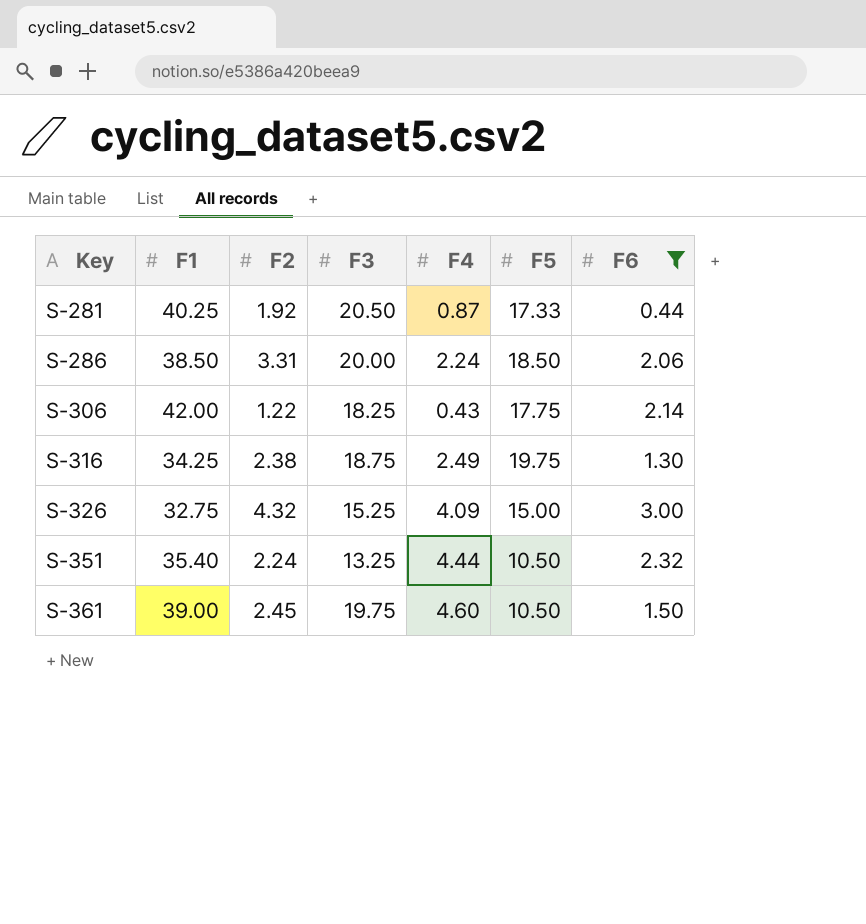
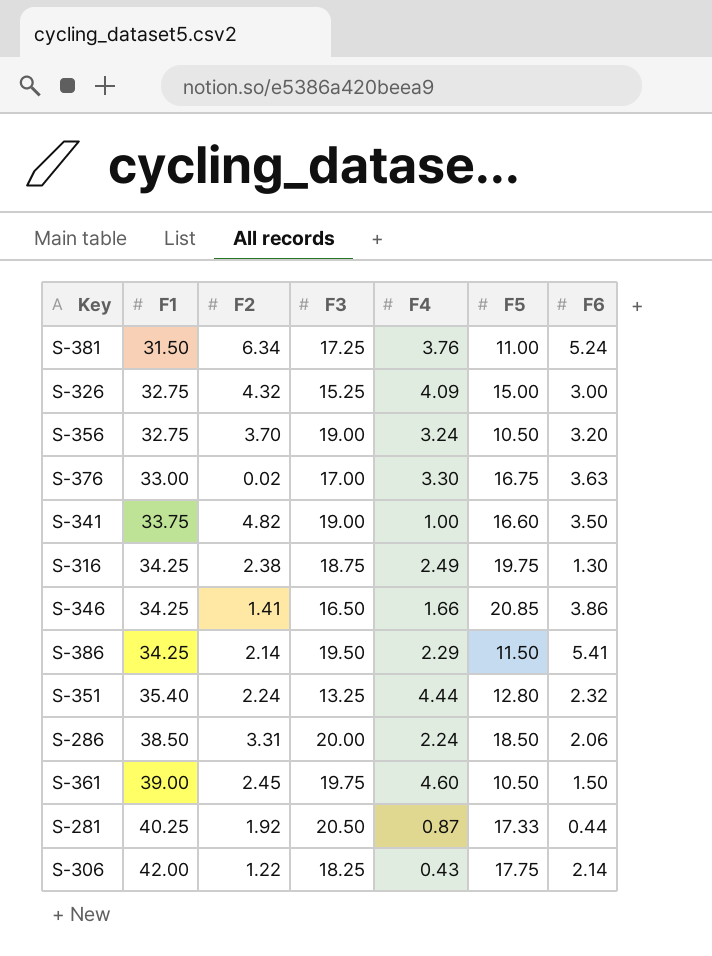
filter: F6 <= 3.00 -> none
row order: Key ascending -> F1 ascending
S-351 | F5: 10.50 -> 12.80

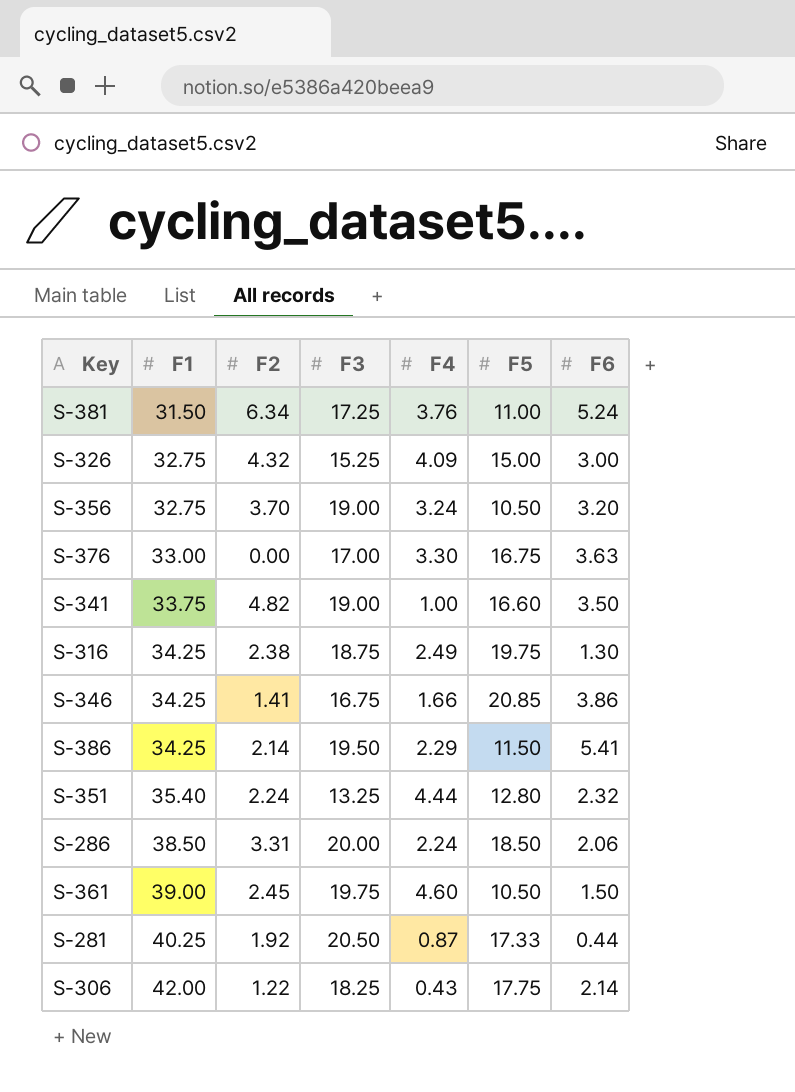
S-376 | F2: 0.02 -> 0.00
S-346 | F3: 16.50 -> 16.75

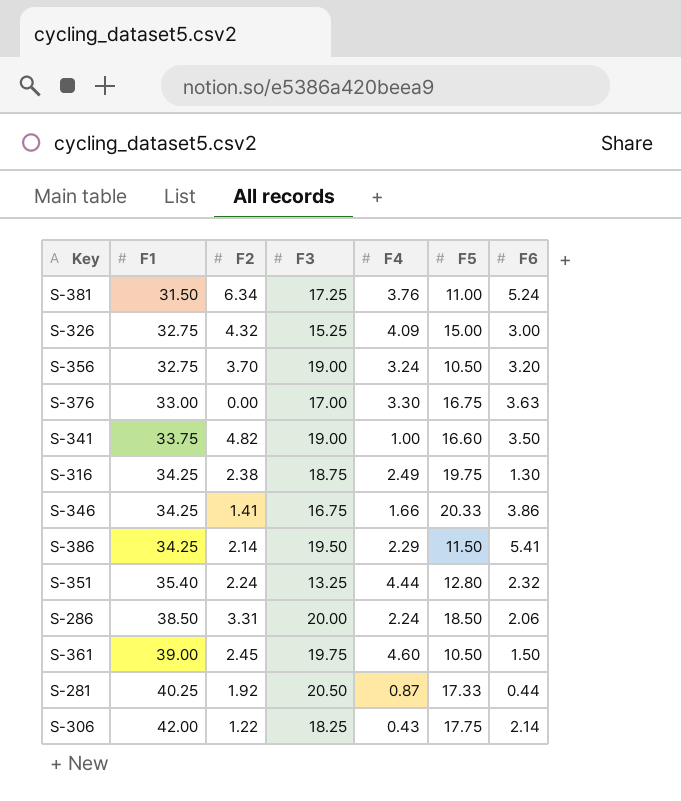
S-346 | F5: 20.85 -> 20.33

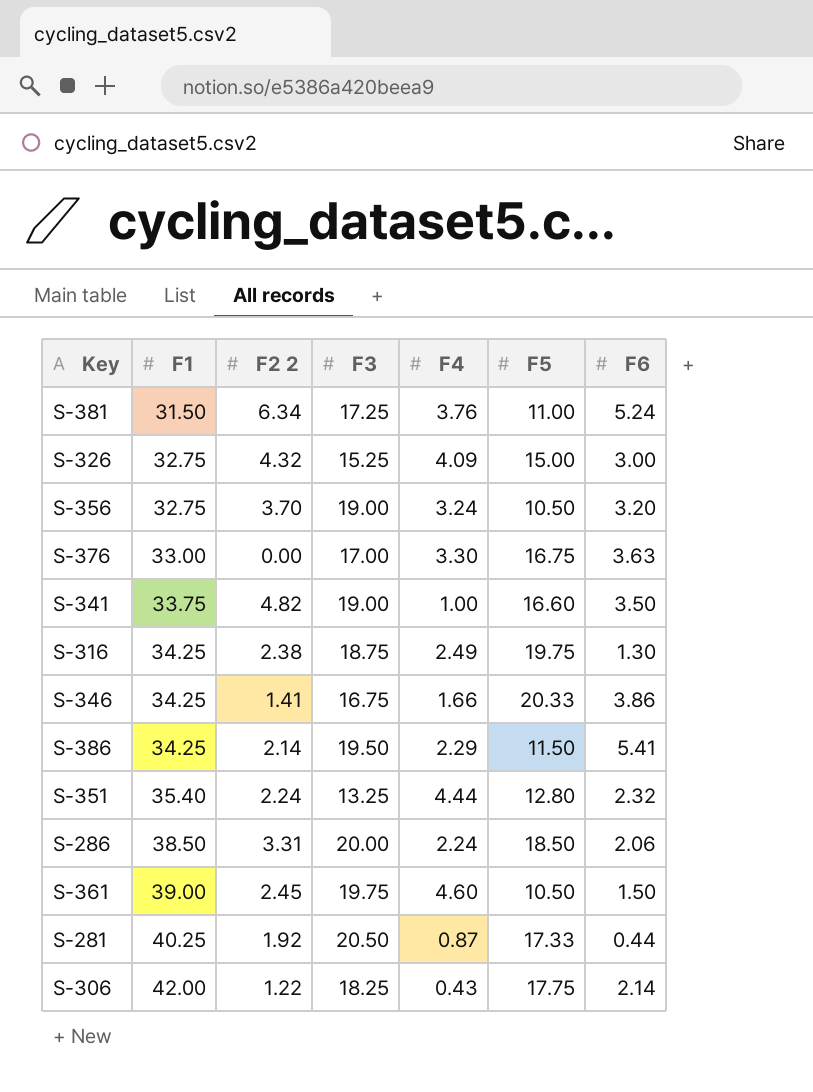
column name: F2 -> F2 2

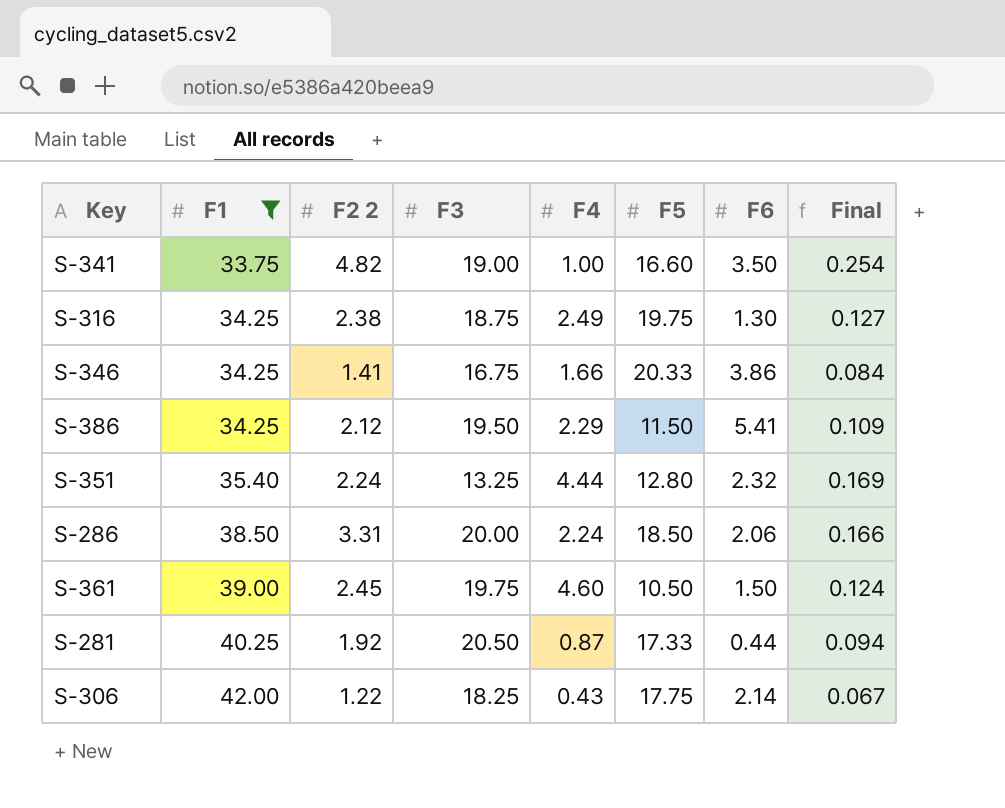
filter: none -> F1 >= 33.75
column Final | formula: none -> [F2 2] / [F3]
S-386 | F2 2: 2.14 -> 2.12

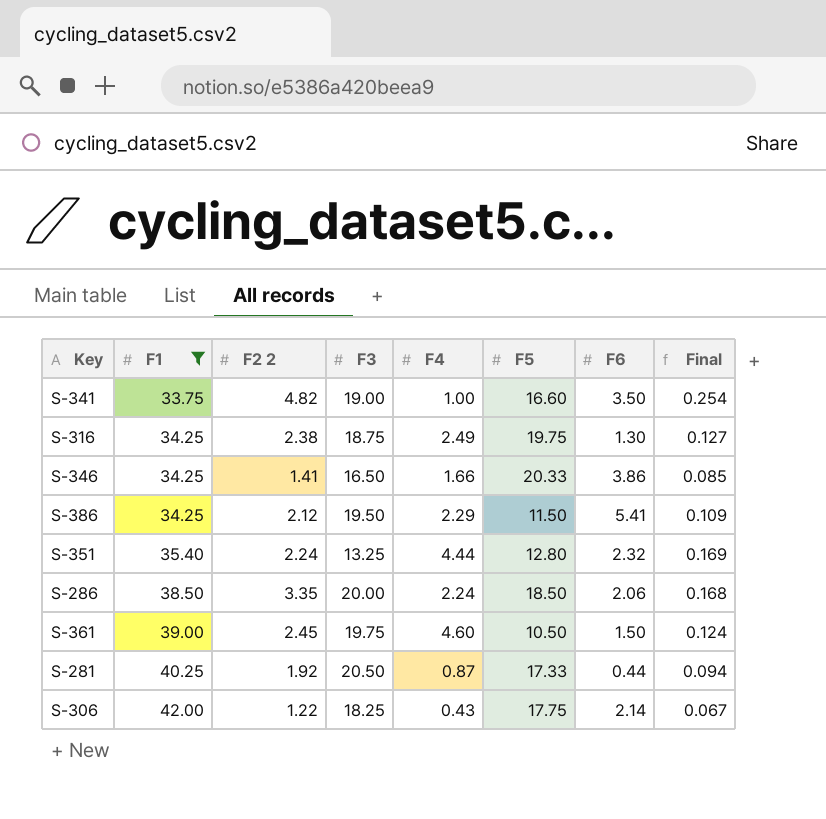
S-346 | F3: 16.75 -> 16.50
S-346 | Final: 0.084 -> 0.085
S-286 | F2 2: 3.31 -> 3.35
S-286 | Final: 0.166 -> 0.168

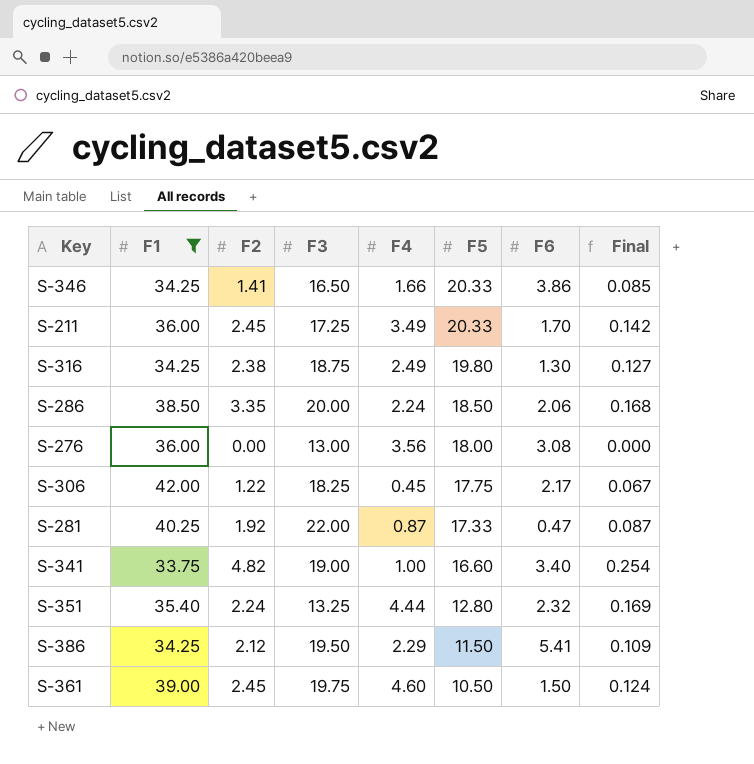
row order: F1 ascending -> F5 descending
column name: F2 2 -> F2
row S-211: none -> 36.00 | 2.45 | 17.25 | 3.49 | 20.33 | 1.70 | 0.142
S-316 | F5: 19.75 -> 19.80
row S-276: none -> 36.00 | 0.00 | 13.00 | 3.56 | 18.00 | 3.08 | 0.000
S-306 | F4: 0.43 -> 0.45
S-306 | F6: 2.14 -> 2.17
S-281 | F3: 20.50 -> 22.00
S-281 | F6: 0.44 -> 0.47
S-281 | Final: 0.094 -> 0.087
S-341 | F6: 3.50 -> 3.40

